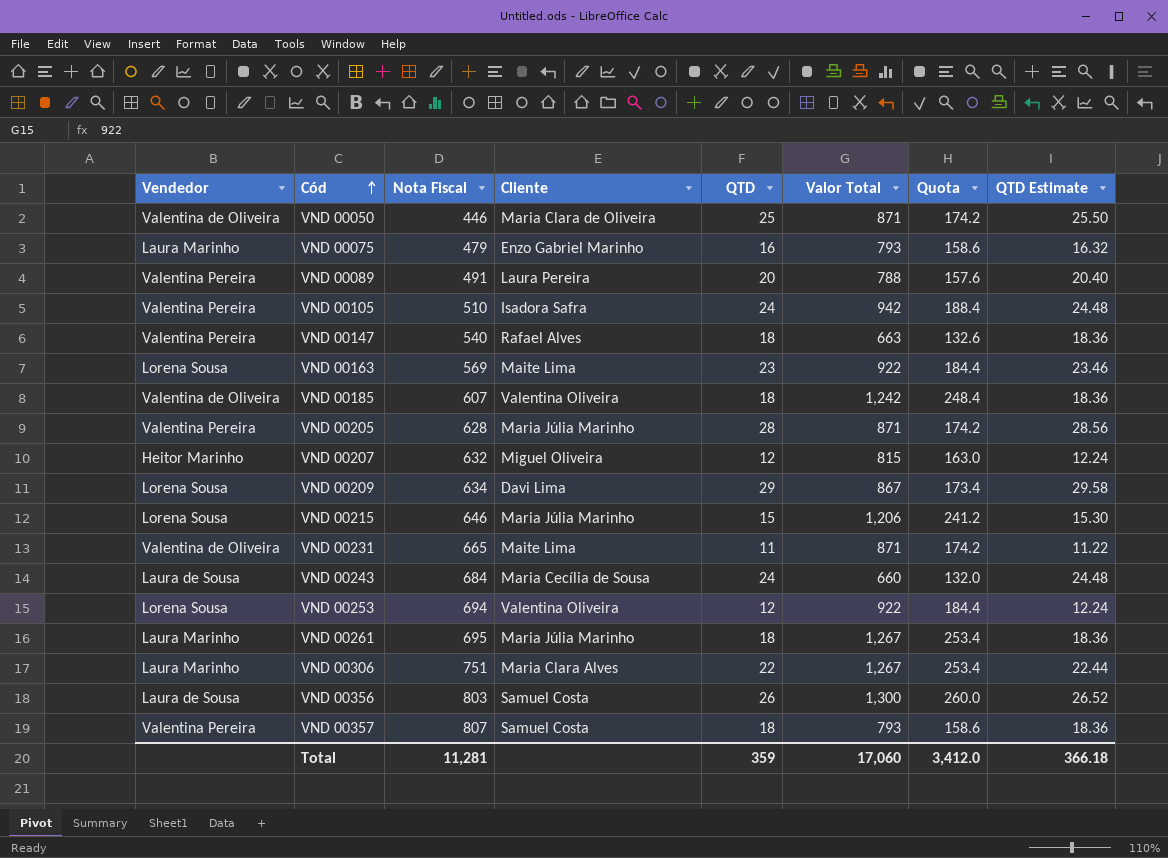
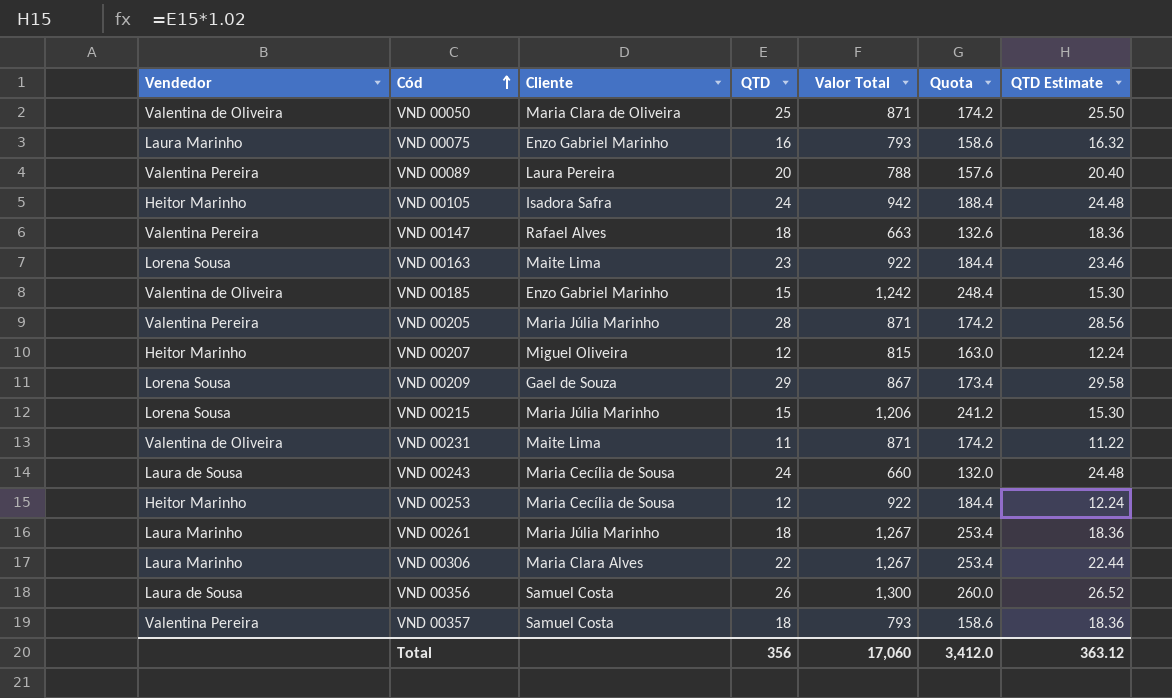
column Nota Fiscal | position: 3 -> none
VND 00105 | Vendedor: Valentina Pereira -> Heitor Marinho
VND 00185 | Cliente: Valentina Oliveira -> Enzo Gabriel Marinho
VND 00185 | QTD: 18 -> 15
VND 00185 | QTD Estimate: 18.36 -> 15.30
VND 00209 | Cliente: Davi Lima -> Gael de Souza
VND 00253 | Vendedor: Lorena Sousa -> Heitor Marinho
VND 00253 | Cliente: Valentina Oliveira -> Maria Cecília de Sousa
Total | QTD: 359 -> 356
Total | QTD Estimate: 366.18 -> 363.12

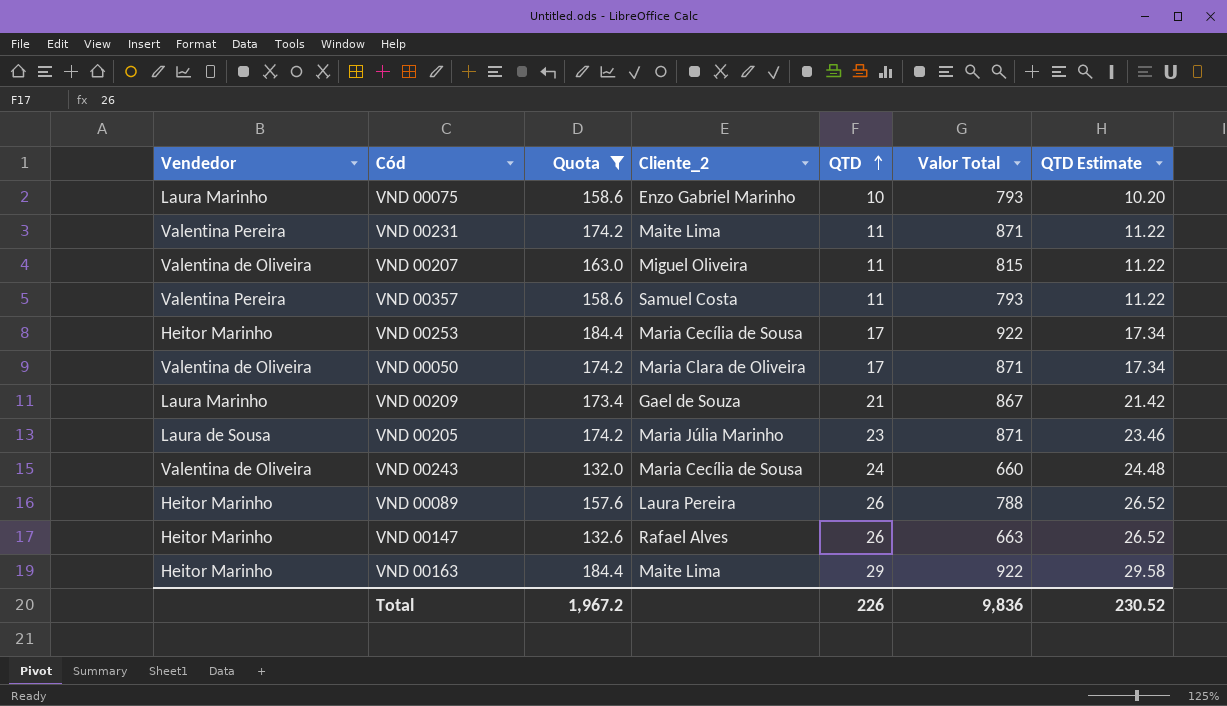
filter: none -> Quota <= 184.4
row order: Cód ascending -> QTD ascending
column Quota | position: 6 -> 3
column name: Cliente -> Cliente_2
VND 00075 | QTD: 16 -> 10
VND 00075 | QTD Estimate: 16.32 -> 10.20
VND 00231 | Vendedor: Valentina de Oliveira -> Valentina Pereira
VND 00207 | Vendedor: Heitor Marinho -> Valentina de Oliveira
VND 00207 | QTD: 12 -> 11
VND 00207 | QTD Estimate: 12.24 -> 11.22
VND 00357 | QTD: 18 -> 11
VND 00357 | QTD Estimate: 18.36 -> 11.22
VND 00253 | QTD: 12 -> 17
VND 00253 | QTD Estimate: 12.24 -> 17.34
VND 00050 | QTD: 25 -> 17
VND 00050 | QTD Estimate: 25.50 -> 17.34
VND 00209 | Vendedor: Lorena Sousa -> Laura Marinho
VND 00209 | QTD: 29 -> 21
VND 00209 | QTD Estimate: 29.58 -> 21.42
VND 00205 | Vendedor: Valentina Pereira -> Laura de Sousa
VND 00205 | QTD: 28 -> 23
VND 00205 | QTD Estimate: 28.56 -> 23.46
VND 00243 | Vendedor: Laura de Sousa -> Valentina de Oliveira
VND 00089 | Vendedor: Valentina Pereira -> Heitor Marinho
VND 00089 | QTD: 20 -> 26
VND 00089 | QTD Estimate: 20.40 -> 26.52
VND 00147 | Vendedor: Valentina Pereira -> Heitor Marinho
VND 00147 | QTD: 18 -> 26
VND 00147 | QTD Estimate: 18.36 -> 26.52
VND 00163 | Vendedor: Lorena Sousa -> Heitor Marinho
VND 00163 | QTD: 23 -> 29
VND 00163 | QTD Estimate: 23.46 -> 29.58
Total | Quota: 3,412.0 -> 1,967.2
Total | QTD: 356 -> 226
Total | Valor Total: 17,060 -> 9,836
Total | QTD Estimate: 363.12 -> 230.52

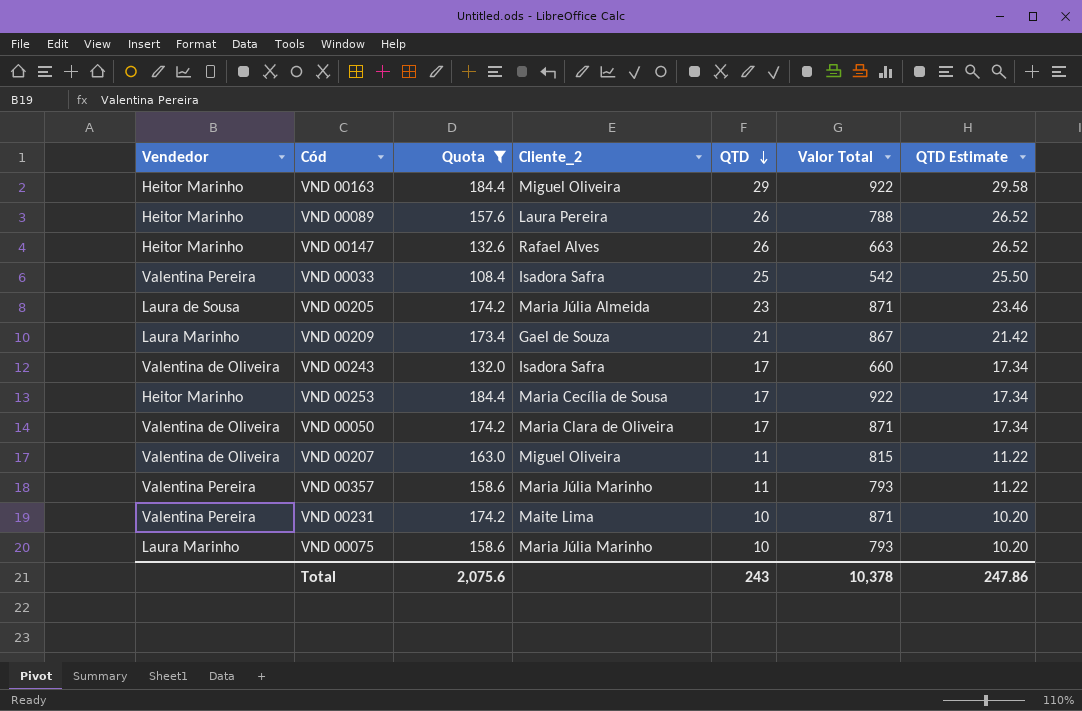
row order: QTD ascending -> QTD descending
VND 00163 | Cliente_2: Maite Lima -> Miguel Oliveira
row VND 00033: none -> Valentina Pereira | 108.4 | Isadora Safra | 25 | 542 | 25.50
VND 00205 | Cliente_2: Maria Júlia Marinho -> Maria Júlia Almeida
VND 00243 | Cliente_2: Maria Cecília de Sousa -> Isadora Safra
VND 00243 | QTD: 24 -> 17
VND 00243 | QTD Estimate: 24.48 -> 17.34
VND 00357 | Cliente_2: Samuel Costa -> Maria Júlia Marinho
VND 00231 | QTD: 11 -> 10
VND 00231 | QTD Estimate: 11.22 -> 10.20
VND 00075 | Cliente_2: Enzo Gabriel Marinho -> Maria Júlia Marinho
Total | Quota: 1,967.2 -> 2,075.6
Total | QTD: 226 -> 243
Total | Valor Total: 9,836 -> 10,378
Total | QTD Estimate: 230.52 -> 247.86

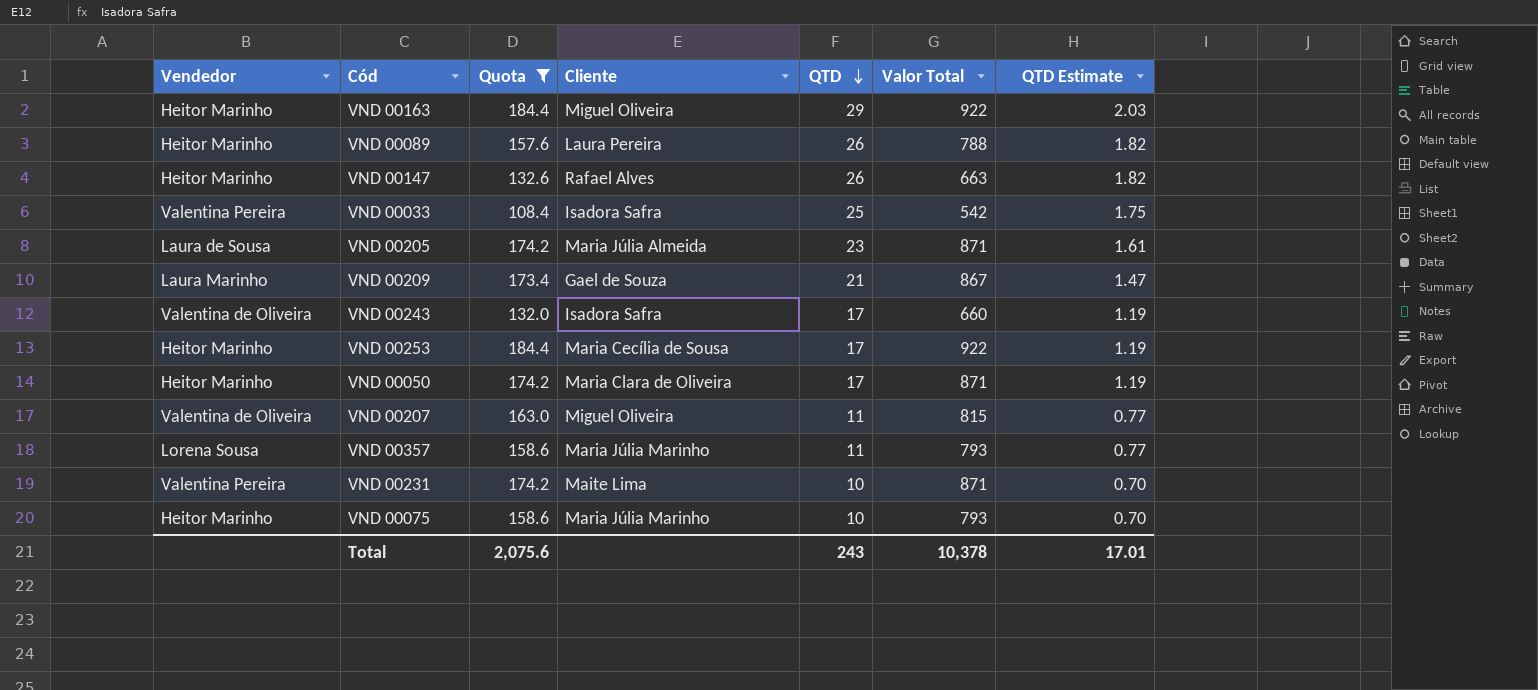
column name: Cliente_2 -> Cliente
column QTD Estimate | formula: [QTD] * 1.02 -> [QTD] * 0.07
VND 00050 | Vendedor: Valentina de Oliveira -> Heitor Marinho
VND 00357 | Vendedor: Valentina Pereira -> Lorena Sousa
VND 00075 | Vendedor: Laura Marinho -> Heitor Marinho
Total | QTD Estimate: 247.86 -> 17.01

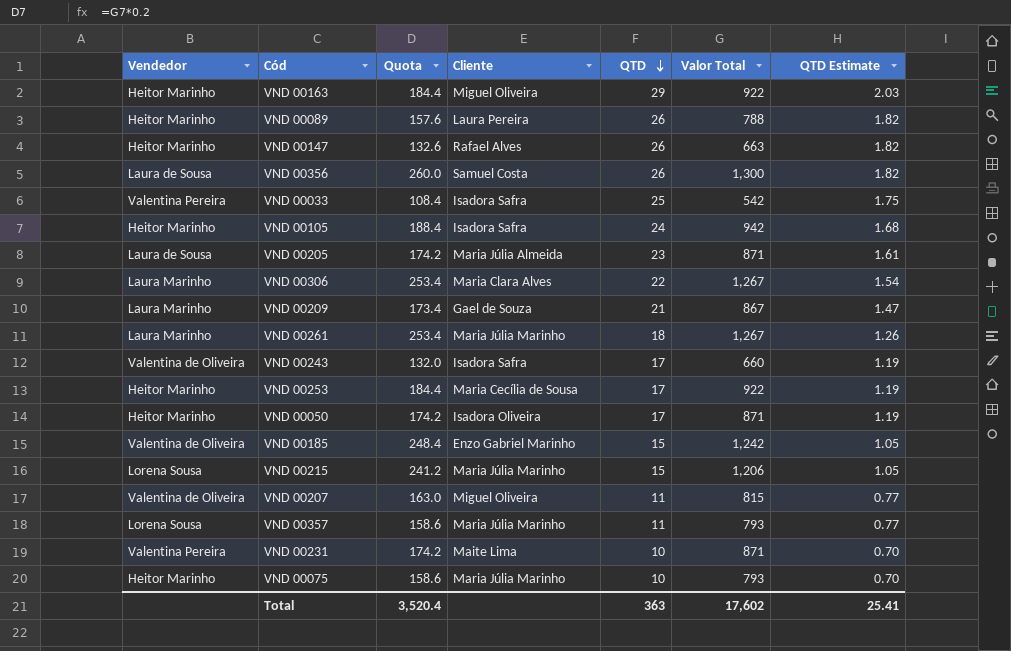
filter: Quota <= 184.4 -> none
VND 00050 | Cliente: Maria Clara de Oliveira -> Isadora Oliveira
Total | Quota: 2,075.6 -> 3,520.4
Total | QTD: 243 -> 363
Total | Valor Total: 10,378 -> 17,602
Total | QTD Estimate: 17.01 -> 25.41

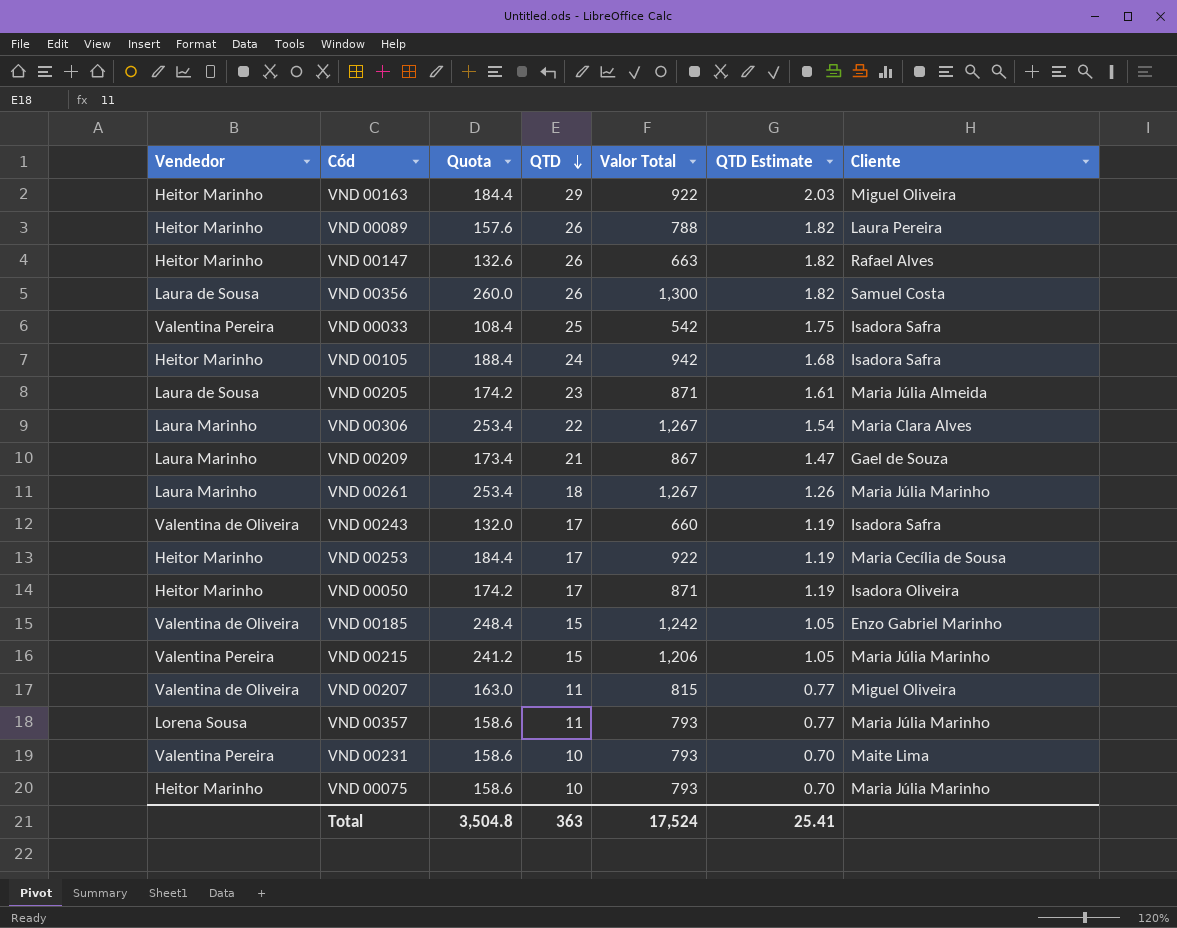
column Cliente | position: 4 -> 7
VND 00215 | Vendedor: Lorena Sousa -> Valentina Pereira
VND 00231 | Quota: 174.2 -> 158.6
VND 00231 | Valor Total: 871 -> 793
Total | Quota: 3,520.4 -> 3,504.8
Total | Valor Total: 17,602 -> 17,524

